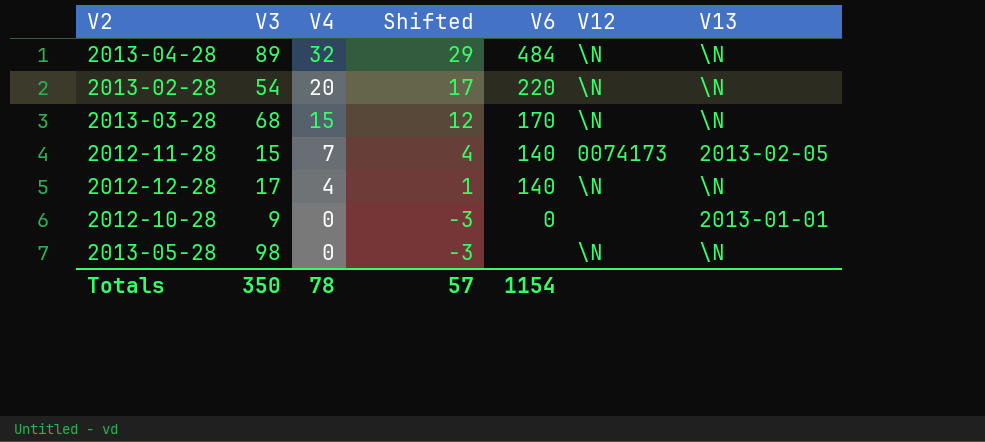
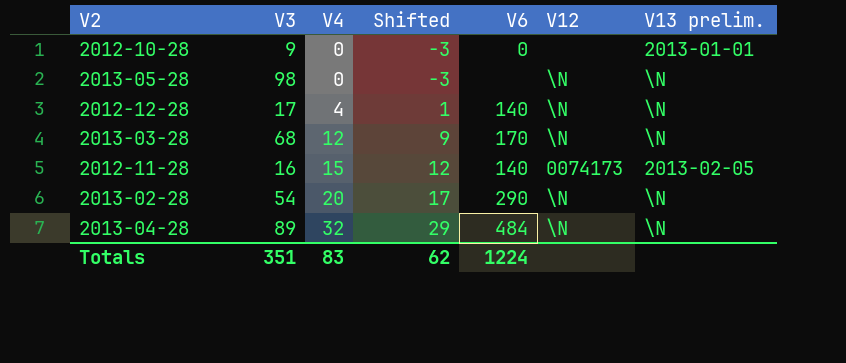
row order: V4 descending -> V4 ascending
column name: V13 -> V13 prelim.
2013-03-28 | V4: 15 -> 12
2013-03-28 | Shifted: 12 -> 9
2012-11-28 | V3: 15 -> 16
2012-11-28 | V4: 7 -> 15
2012-11-28 | Shifted: 4 -> 12
2013-02-28 | V6: 220 -> 290
Totals | V3: 350 -> 351
Totals | V4: 78 -> 83
Totals | Shifted: 57 -> 62
Totals | V6: 1154 -> 1224

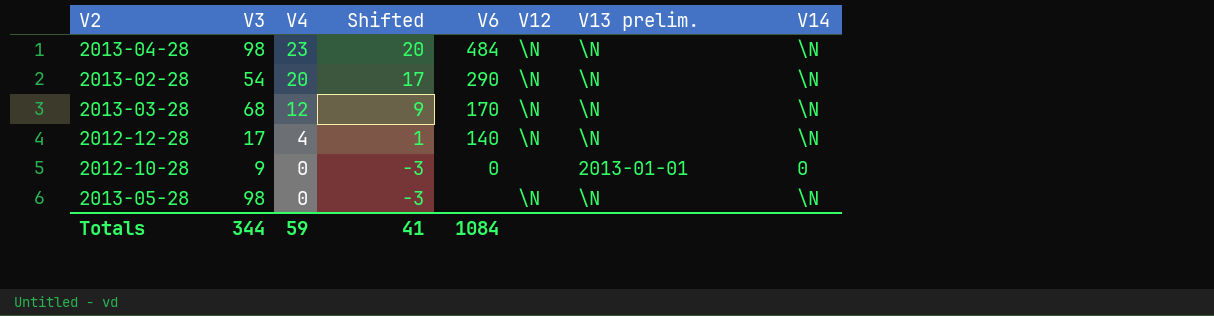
row order: V4 ascending -> V4 descending
column V14 | position: none -> 8
row 2012-11-28: 16 | 15 | 12 | 140 | 0074173 | 2013-02-05 -> none
2013-04-28 | V3: 89 -> 98
2013-04-28 | V4: 32 -> 23
2013-04-28 | Shifted: 29 -> 20
Totals | V3: 351 -> 344
Totals | V4: 83 -> 59
Totals | Shifted: 62 -> 41
Totals | V6: 1224 -> 1084

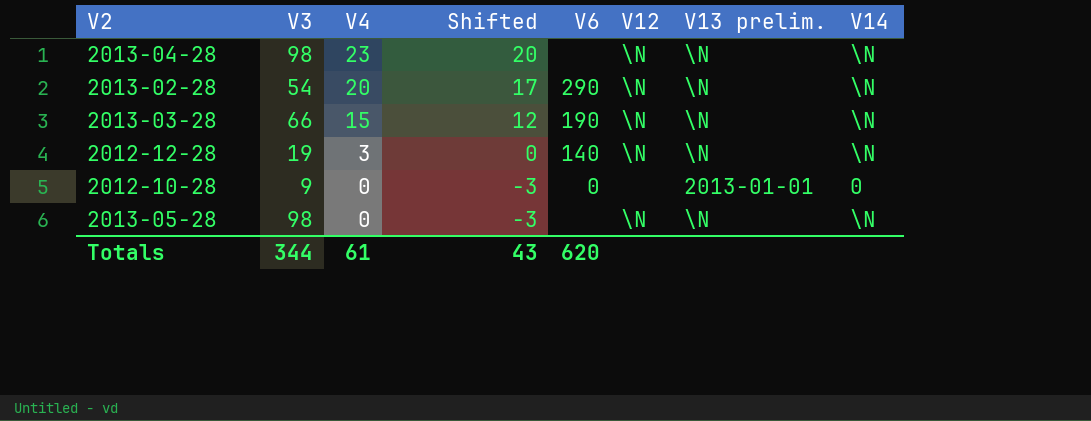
2013-04-28 | V6: 484 -> none
2013-03-28 | V3: 68 -> 66
2013-03-28 | V4: 12 -> 15
2013-03-28 | Shifted: 9 -> 12
2013-03-28 | V6: 170 -> 190
2012-12-28 | V3: 17 -> 19
2012-12-28 | V4: 4 -> 3
2012-12-28 | Shifted: 1 -> 0
Totals | V4: 59 -> 61
Totals | Shifted: 41 -> 43
Totals | V6: 1084 -> 620

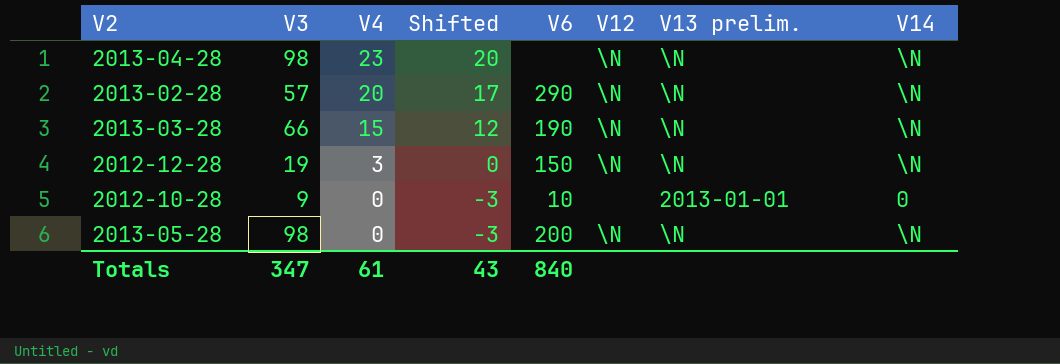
2013-02-28 | V3: 54 -> 57
2012-12-28 | V6: 140 -> 150
2012-10-28 | V6: 0 -> 10
2013-05-28 | V6: none -> 200
Totals | V3: 344 -> 347
Totals | V6: 620 -> 840

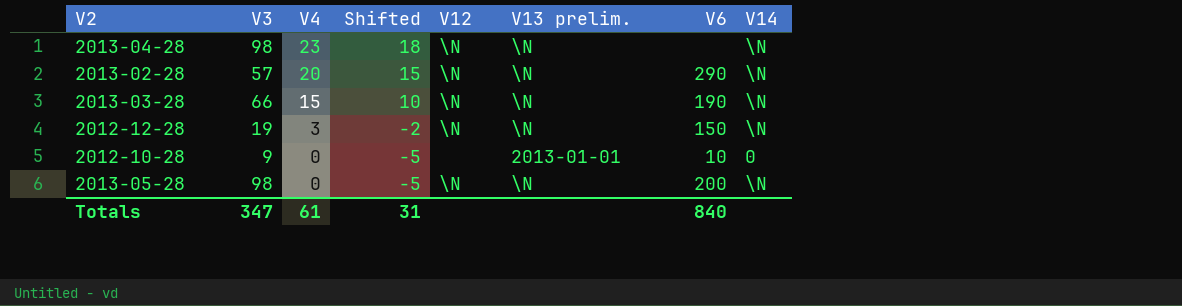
column Shifted | formula: [V4] - 3 -> [V4] - 5
column V6 | position: 5 -> 7
Totals | Shifted: 43 -> 31

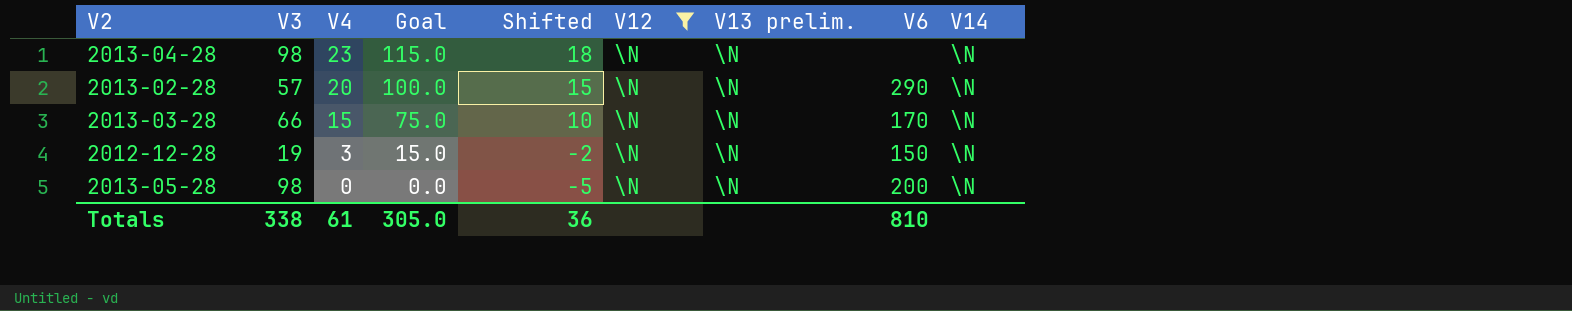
filter: none -> V12 = \N
column Goal | formula: none -> [V4] * 5
2013-03-28 | V6: 190 -> 170
Totals | V3: 347 -> 338
Totals | Shifted: 31 -> 36
Totals | V6: 840 -> 810

